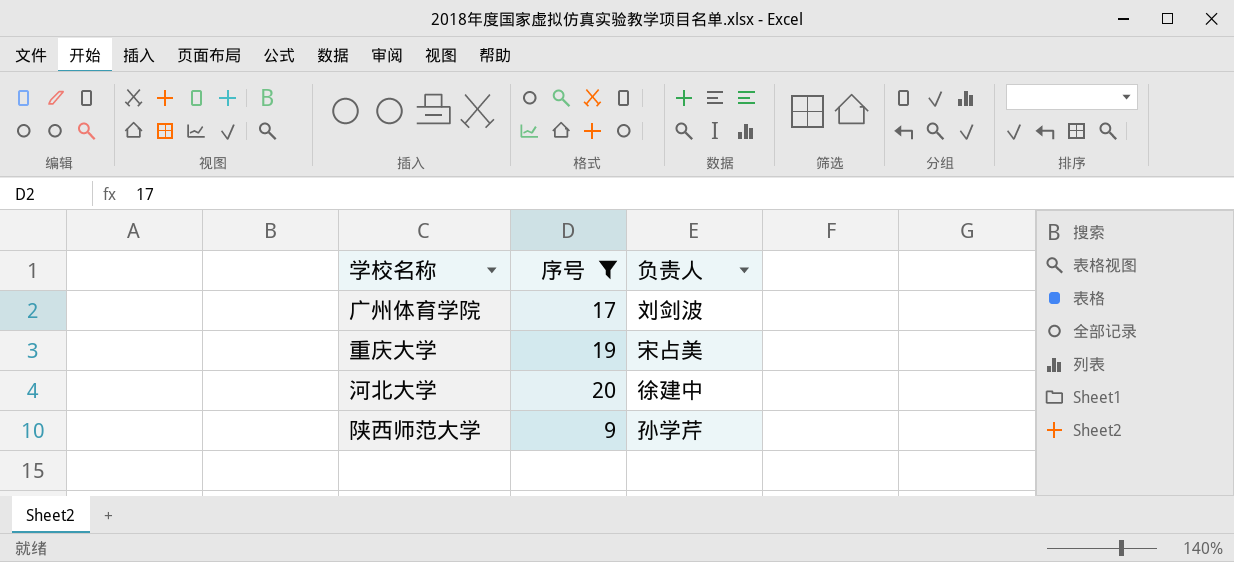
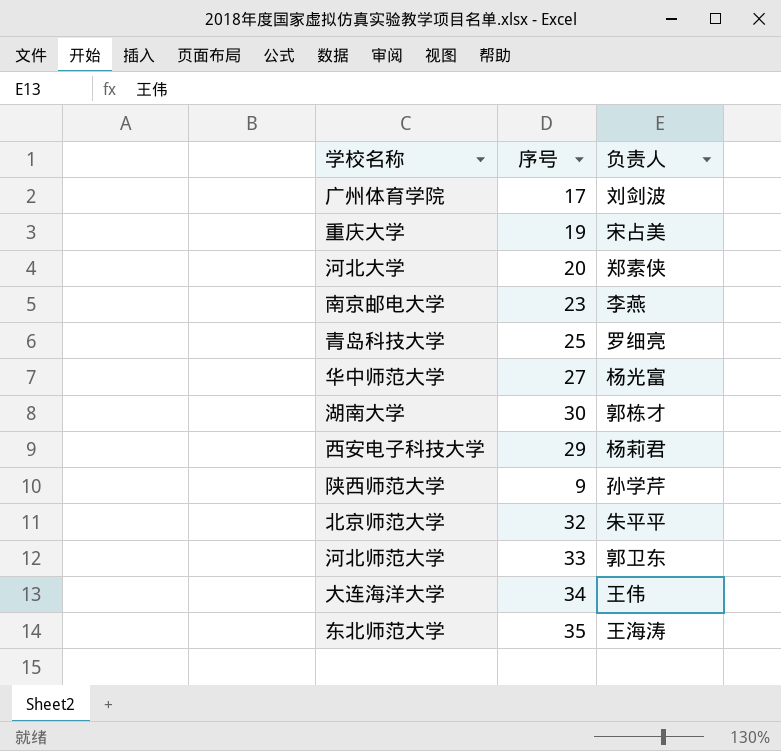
filter: 序号 <= 20 -> none
河北大学 | 负责人: 徐建中 -> 郑素侠

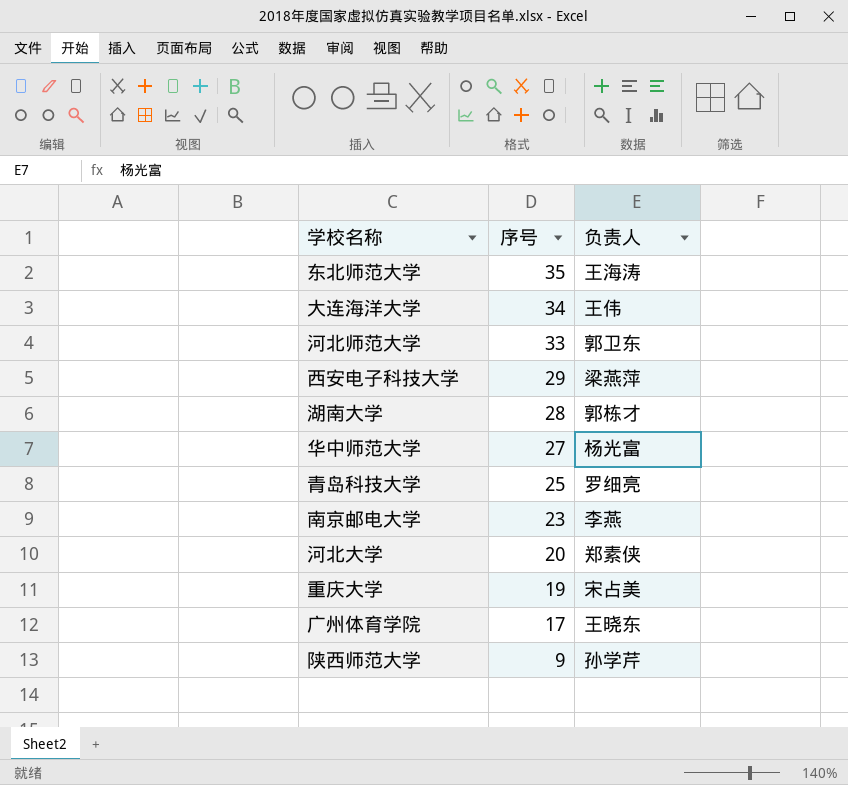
row order: none -> 序号 descending
row 北京师范大学: 32 | 朱平平 -> none
西安电子科技大学 | 负责人: 杨莉君 -> 梁燕萍
湖南大学 | 序号: 30 -> 28
广州体育学院 | 负责人: 刘剑波 -> 王晓东

